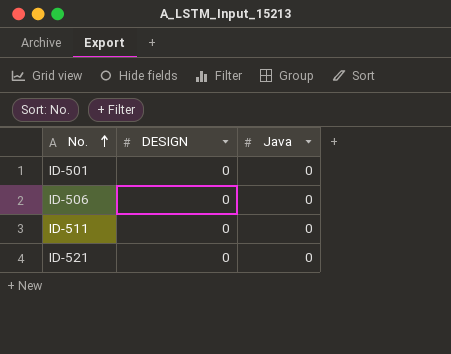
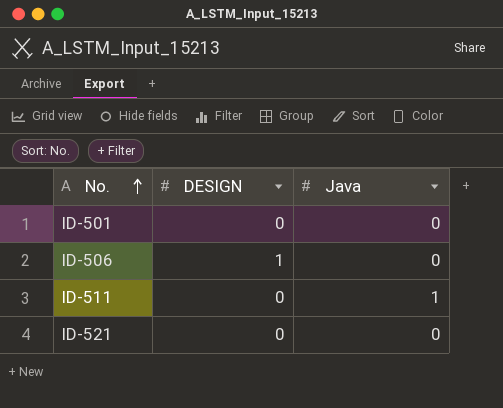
ID-506 | DESIGN: 0 -> 1
ID-511 | Java: 0 -> 1

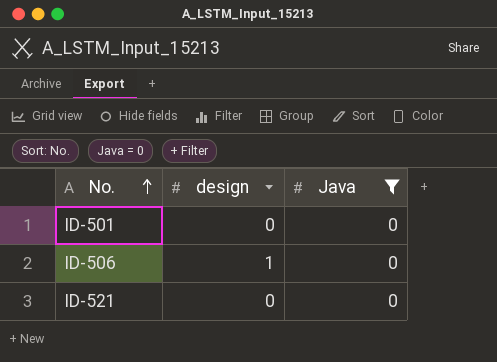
filter: none -> Java = 0
column name: DESIGN -> design

